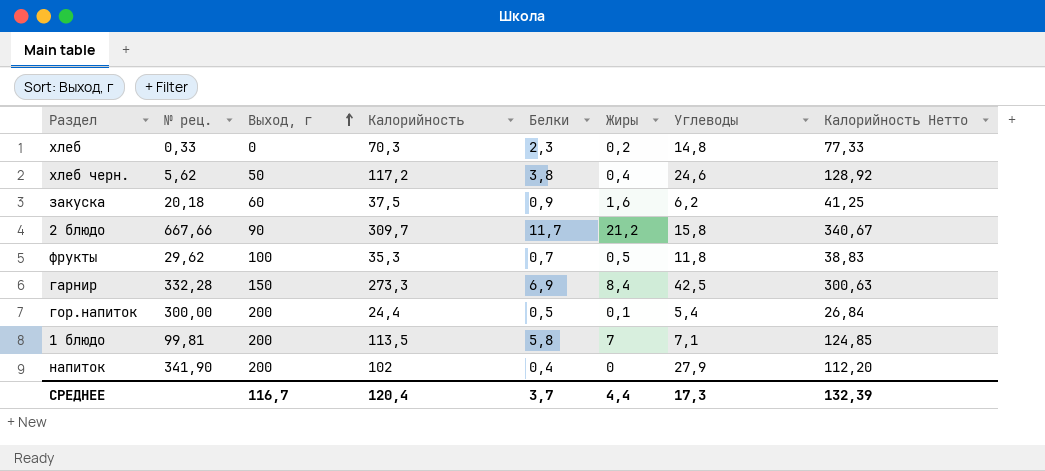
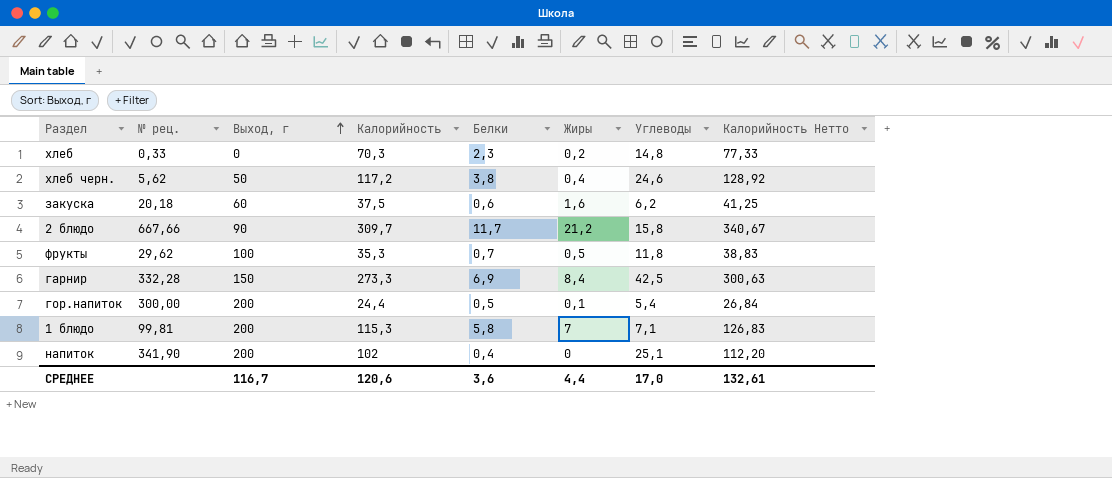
закуска | Белки: 0,9 -> 0,6
1 блюдо | Калорийность: 113,5 -> 115,3
1 блюдо | Калорийность Нетто: 124,85 -> 126,83
напиток | Углеводы: 27,9 -> 25,1
СРЕДНЕЕ | Калорийность: 120,4 -> 120,6
СРЕДНЕЕ | Белки: 3,7 -> 3,6
СРЕДНЕЕ | Углеводы: 17,3 -> 17,0
СРЕДНЕЕ | Калорийность Нетто: 132,39 -> 132,61

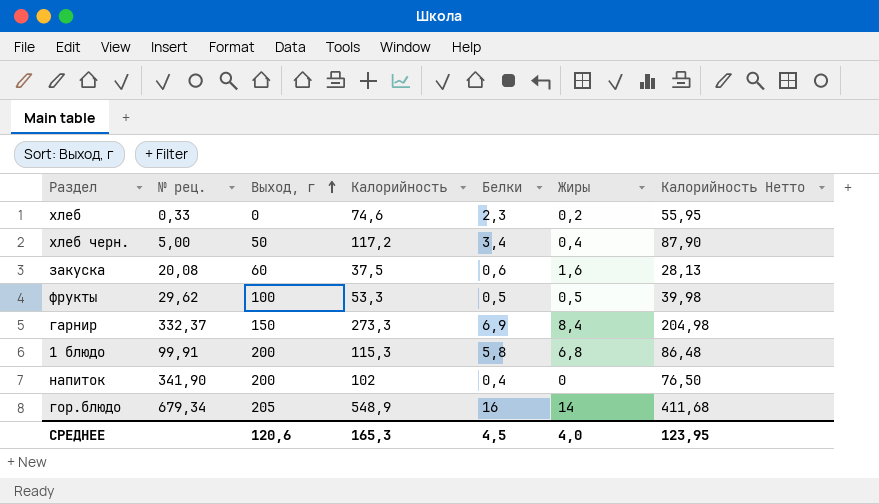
column Углеводы | position: 7 -> none
column Калорийность Нетто | formula: [Калорийность] * 1,1 -> [Калорийность] * 0,75
row 2 блюдо: 667,66 | 90 | 309,7 | 11,7 | 21,2 | 15,8 | 340,67 -> none
row гор.напиток: 300,00 | 200 | 24,4 | 0,5 | 0,1 | 5,4 | 26,84 -> none
хлеб | Калорийность: 70,3 -> 74,6
хлеб черн. | № рец.: 5,62 -> 5,00
хлеб черн. | Белки: 3,8 -> 3,4
закуска | № рец.: 20,18 -> 20,08
фрукты | Калорийность: 35,3 -> 53,3
фрукты | Белки: 0,7 -> 0,5
гарнир | № рец.: 332,28 -> 332,37
1 блюдо | № рец.: 99,81 -> 99,91
1 блюдо | Жиры: 7 -> 6,8
row гор.блюдо: none -> 679,34 | 205 | 548,9 | 16 | 14 | 411,68
СРЕДНЕЕ | Выход, г: 116,7 -> 120,6
СРЕДНЕЕ | Калорийность: 120,6 -> 165,3
СРЕДНЕЕ | Белки: 3,6 -> 4,5
СРЕДНЕЕ | Жиры: 4,4 -> 4,0
СРЕДНЕЕ | Калорийность Нетто: 132,61 -> 123,95

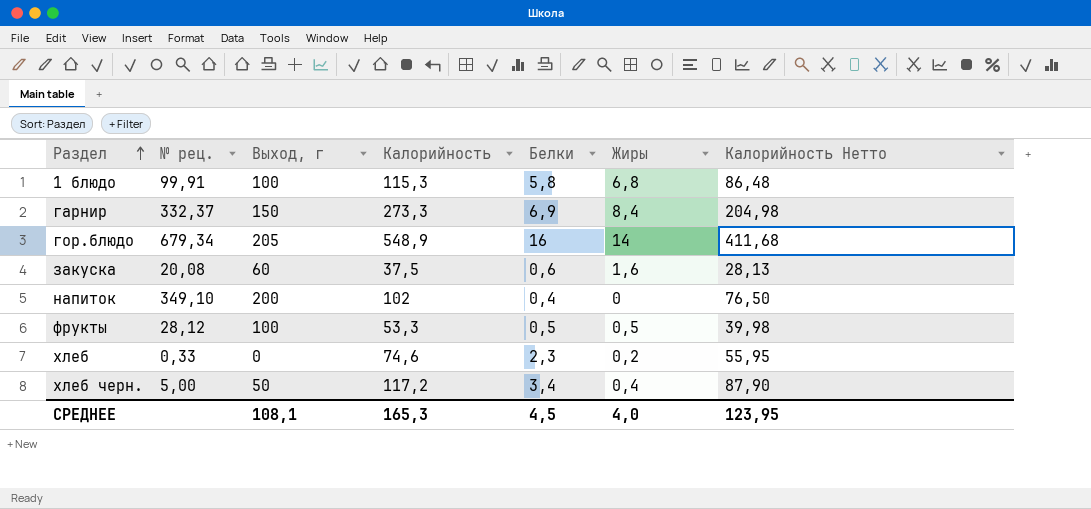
row order: Выход, г ascending -> Раздел ascending
1 блюдо | Выход, г: 200 -> 100
напиток | № рец.: 341,90 -> 349,10
фрукты | № рец.: 29,62 -> 28,12
СРЕДНЕЕ | Выход, г: 120,6 -> 108,1

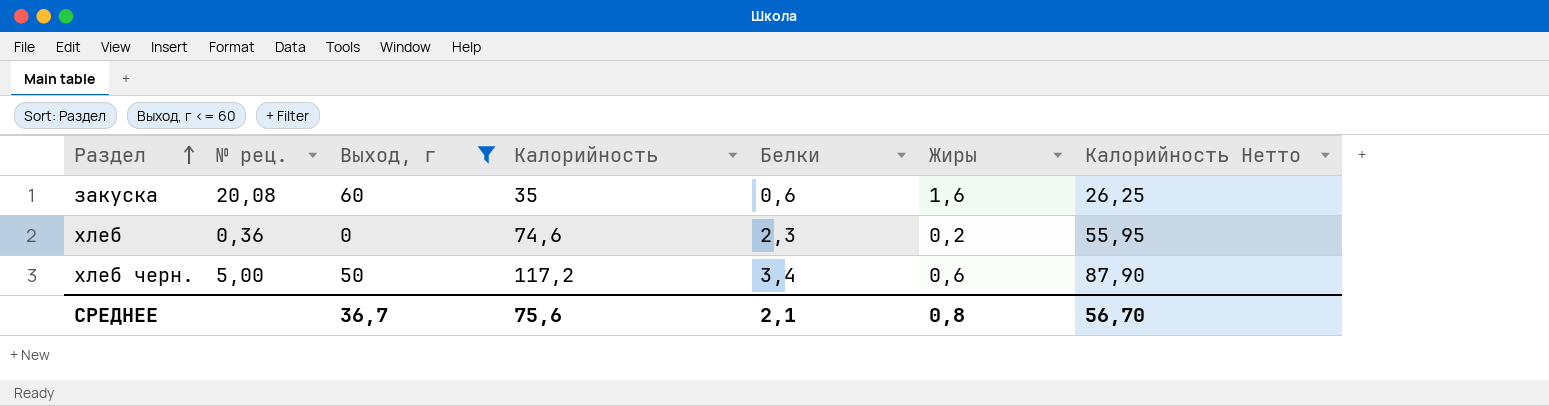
filter: none -> Выход, г <= 60
закуска | Калорийность: 37,5 -> 35
закуска | Калорийность Нетто: 28,13 -> 26,25
хлеб | № рец.: 0,33 -> 0,36
хлеб черн. | Жиры: 0,4 -> 0,6
СРЕДНЕЕ | Выход, г: 108,1 -> 36,7
СРЕДНЕЕ | Калорийность: 165,3 -> 75,6
СРЕДНЕЕ | Белки: 4,5 -> 2,1
СРЕДНЕЕ | Жиры: 4,0 -> 0,8
СРЕДНЕЕ | Калорийность Нетто: 123,95 -> 56,70

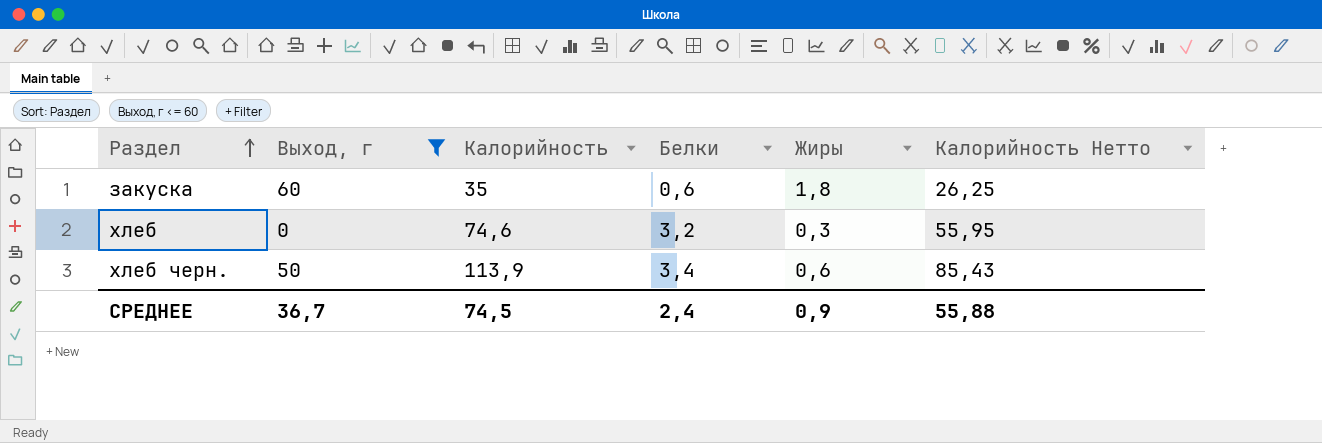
column № рец. | position: 2 -> none
закуска | Жиры: 1,6 -> 1,8
хлеб | Белки: 2,3 -> 3,2
хлеб | Жиры: 0,2 -> 0,3
хлеб черн. | Калорийность: 117,2 -> 113,9
хлеб черн. | Калорийность Нетто: 87,90 -> 85,43
СРЕДНЕЕ | Калорийность: 75,6 -> 74,5
СРЕДНЕЕ | Белки: 2,1 -> 2,4
СРЕДНЕЕ | Жиры: 0,8 -> 0,9
СРЕДНЕЕ | Калорийность Нетто: 56,70 -> 55,88

